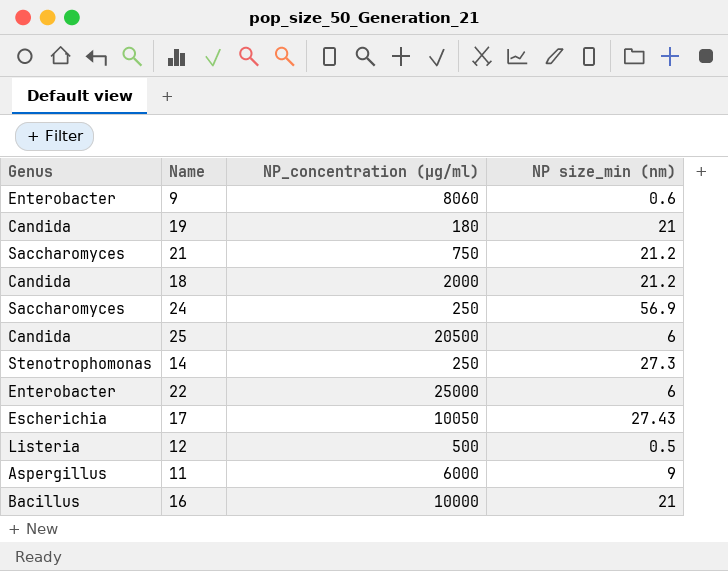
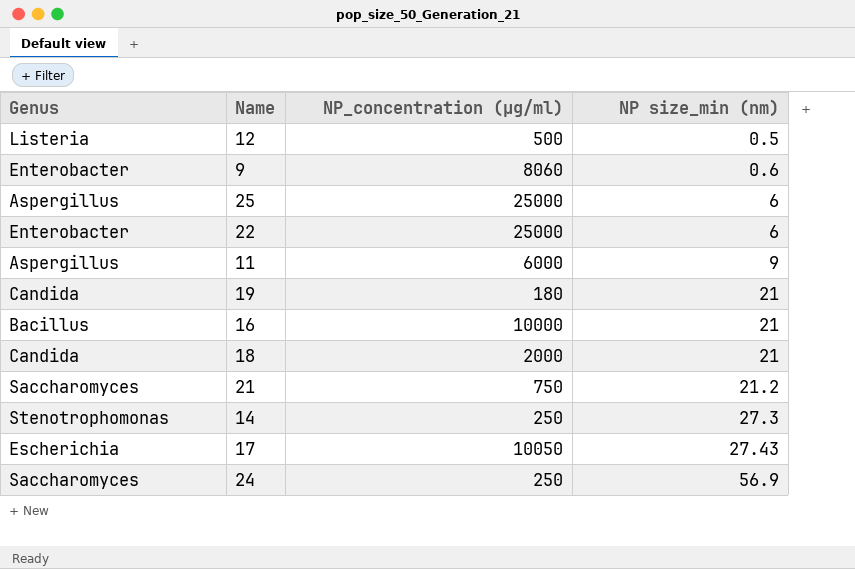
row order: none -> NP size_min (nm) ascending
25 | Genus: Candida -> Aspergillus
25 | NP_concentration (μg/ml): 20500 -> 25000
18 | NP size_min (nm): 21.2 -> 21

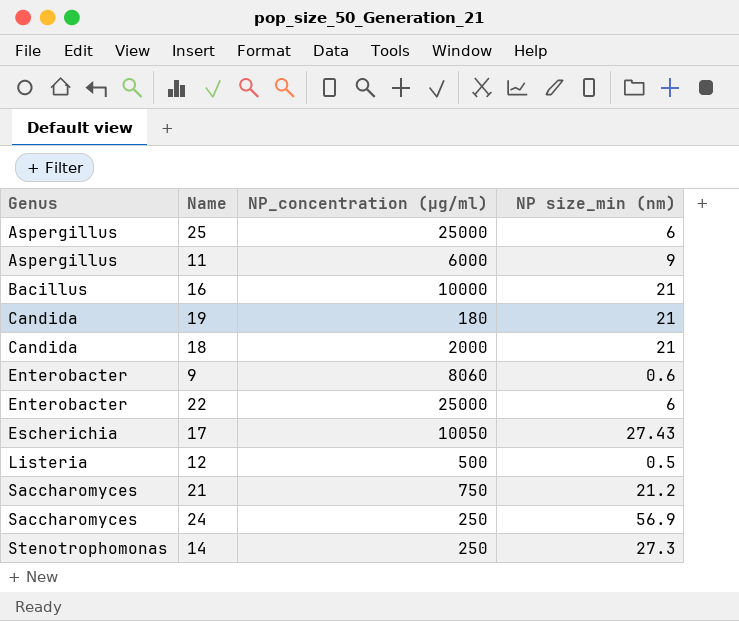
row order: NP size_min (nm) ascending -> Genus ascending

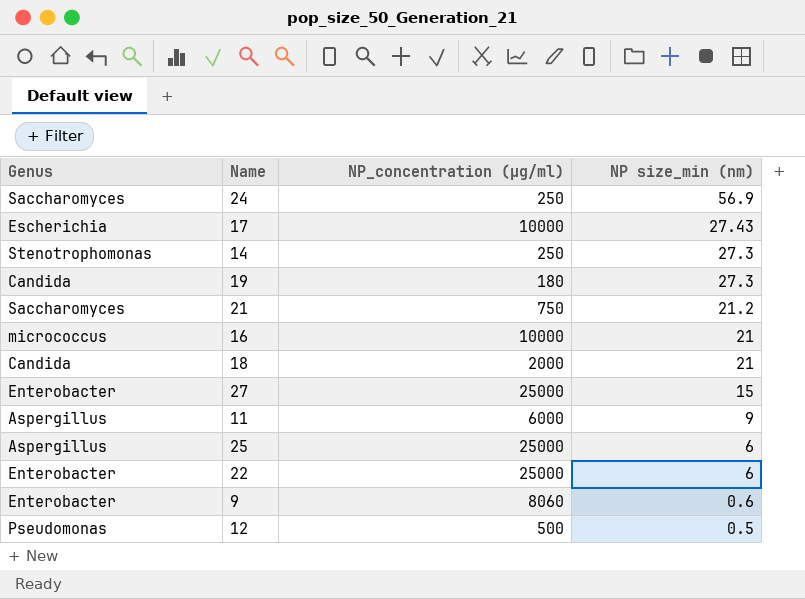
row order: Genus ascending -> NP size_min (nm) descending
17 | NP_concentration (μg/ml): 10050 -> 10000
19 | NP size_min (nm): 21 -> 27.3
16 | Genus: Bacillus -> micrococcus
row 27: none -> Enterobacter | 25000 | 15
12 | Genus: Listeria -> Pseudomonas

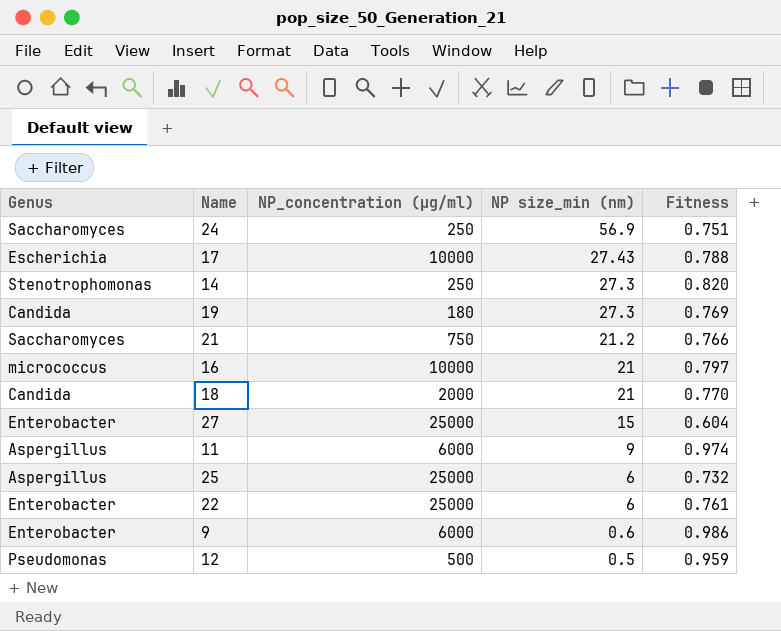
column Fitness | position: none -> 5
9 | NP_concentration (μg/ml): 8060 -> 6000

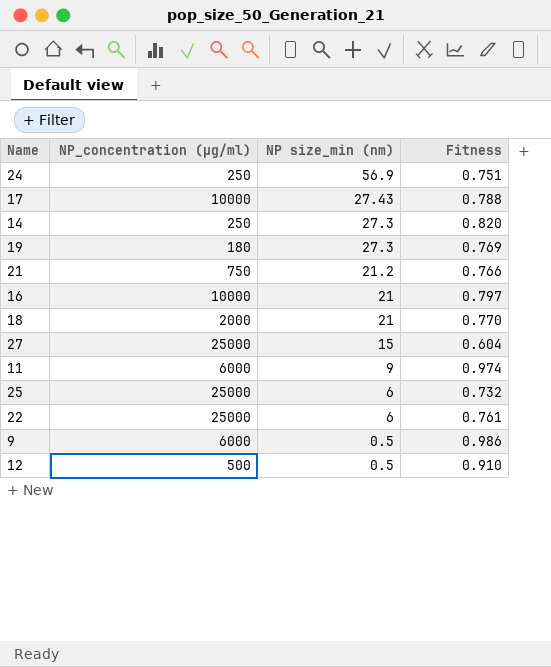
column Genus | position: 1 -> none
9 | NP size_min (nm): 0.6 -> 0.5
12 | Fitness: 0.959 -> 0.910

